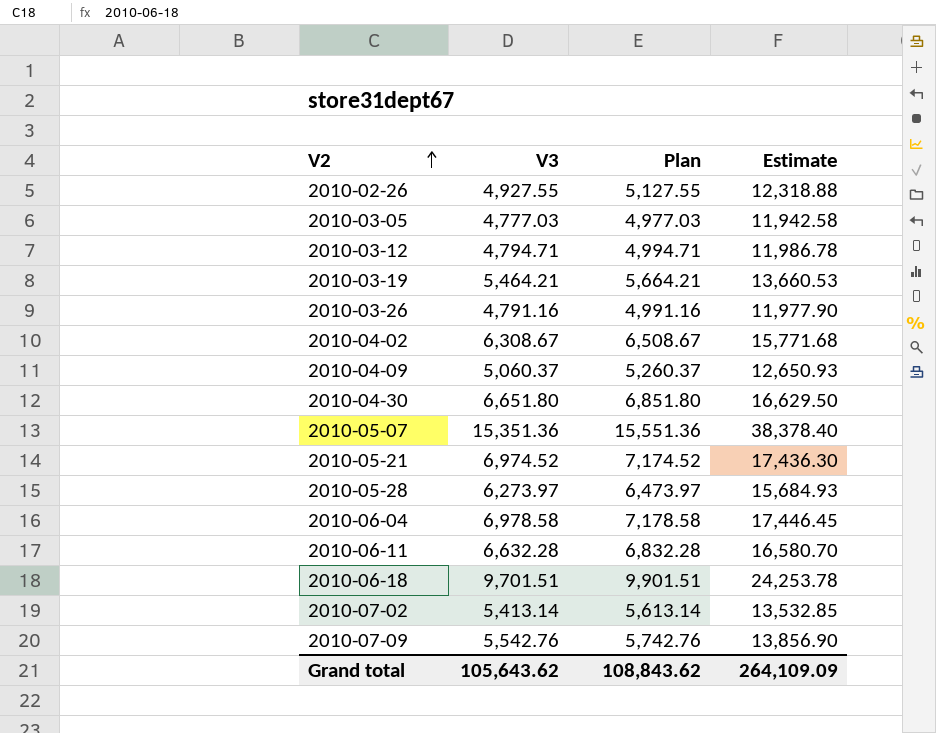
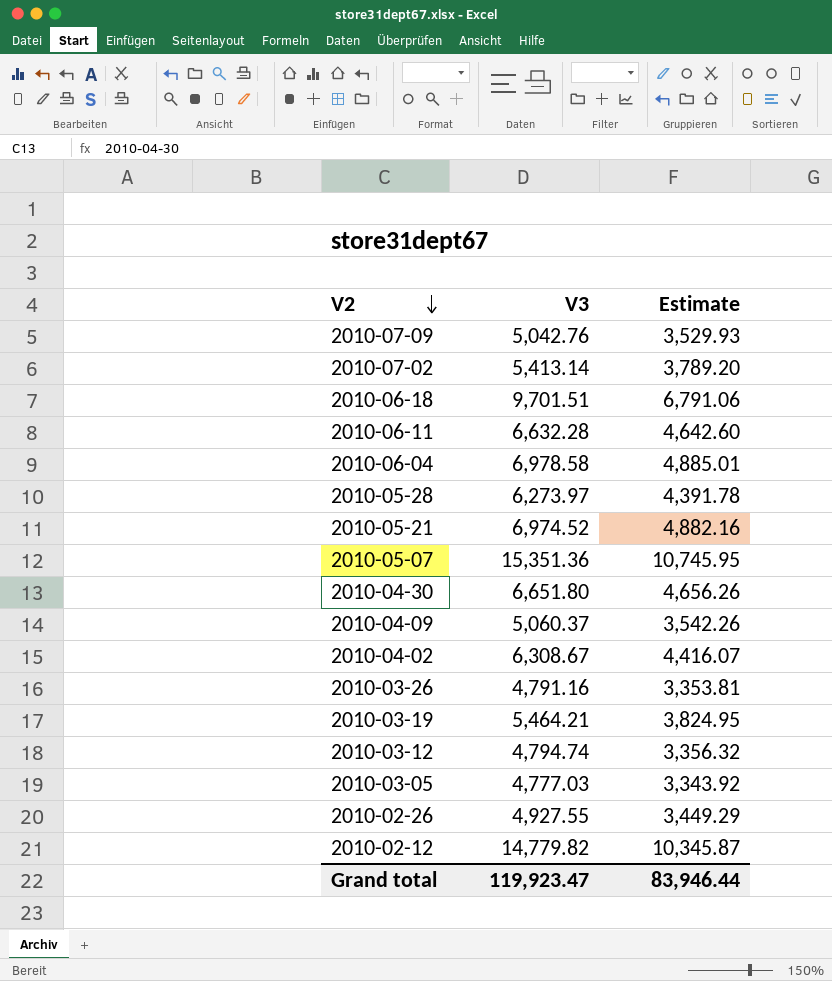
row order: V2 ascending -> V2 descending
column Plan | formula: [V3] + 200 -> none
column Estimate | formula: [V3] * 2.5 -> [V3] * 0.7
2010-07-09 | V3: 5,542.76 -> 5,042.76
2010-03-12 | V3: 4,794.71 -> 4,794.74
row 2010-02-12: none -> 14,779.82 | 10,345.87
Grand total | V3: 105,643.62 -> 119,923.47
Grand total | Estimate: 264,109.09 -> 83,946.44

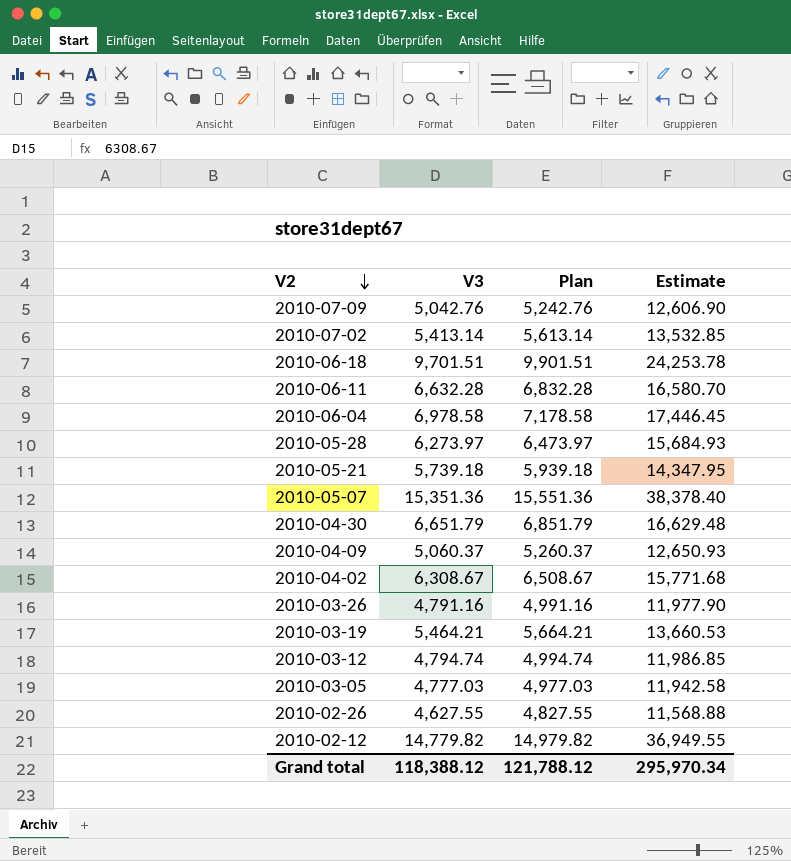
column Plan | formula: none -> [V3] + 200
column Estimate | formula: [V3] * 0.7 -> [V3] * 2.5
2010-05-21 | V3: 6,974.52 -> 5,739.18
2010-04-30 | V3: 6,651.80 -> 6,651.79
2010-02-26 | V3: 4,927.55 -> 4,627.55
Grand total | V3: 119,923.47 -> 118,388.12
Grand total | Estimate: 83,946.44 -> 295,970.34

